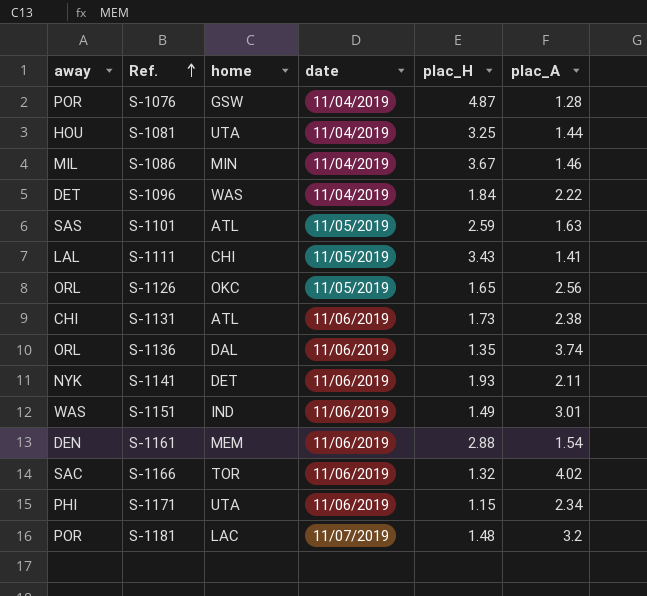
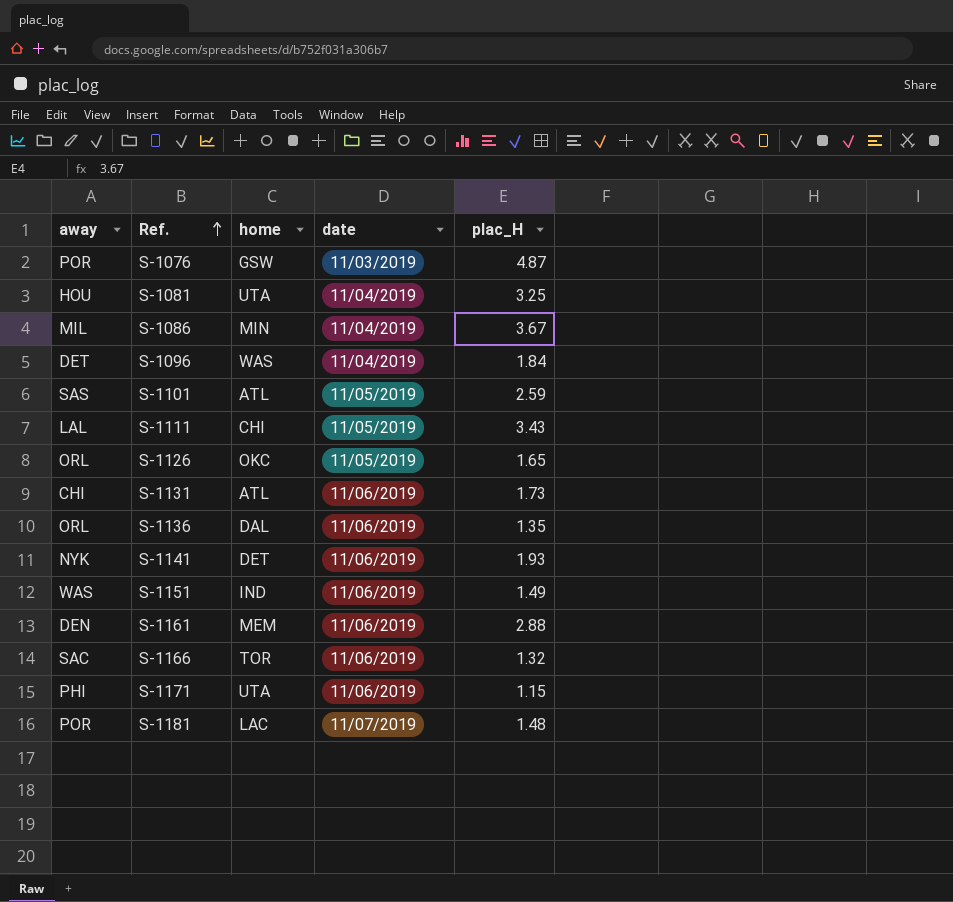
column plac_A | position: 6 -> none
S-1076 | date: 11/04/2019 -> 11/03/2019

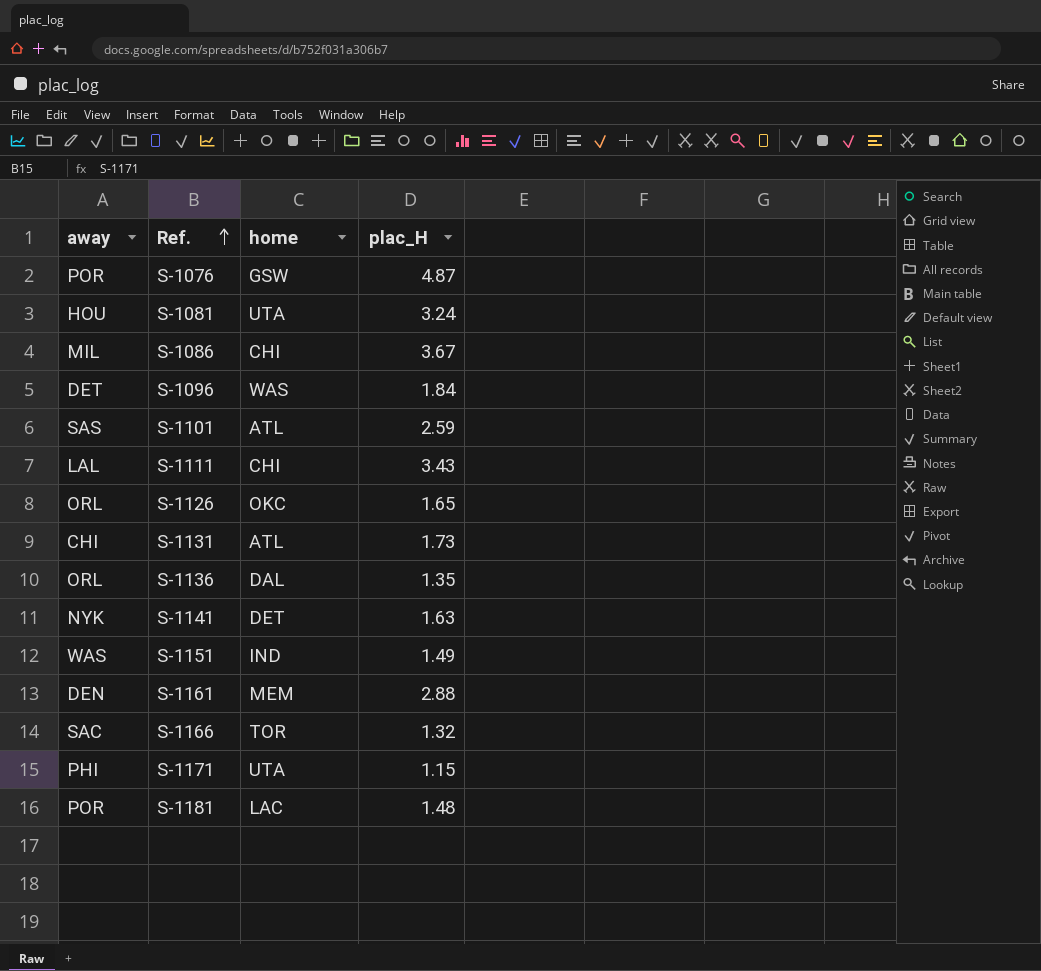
column date | position: 4 -> none
S-1081 | plac_H: 3.25 -> 3.24
S-1086 | home: MIN -> CHI
S-1141 | plac_H: 1.93 -> 1.63

